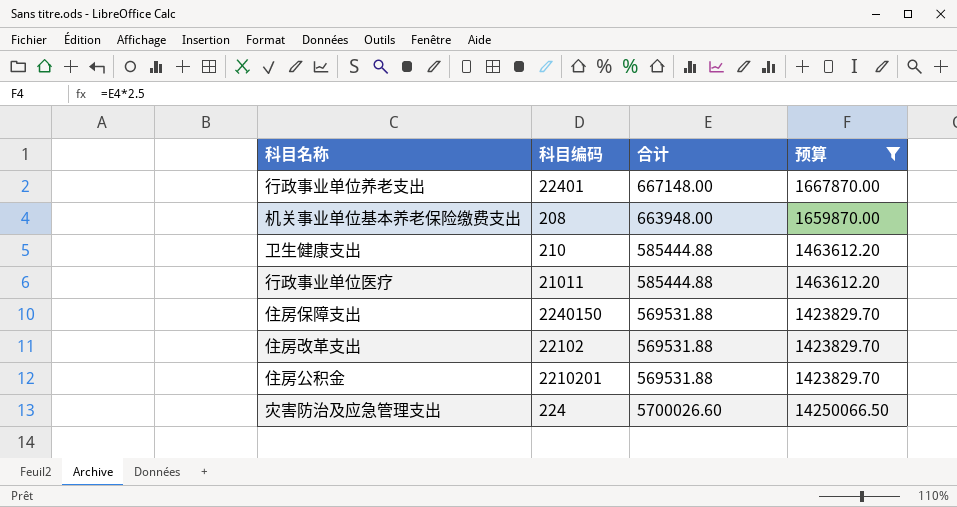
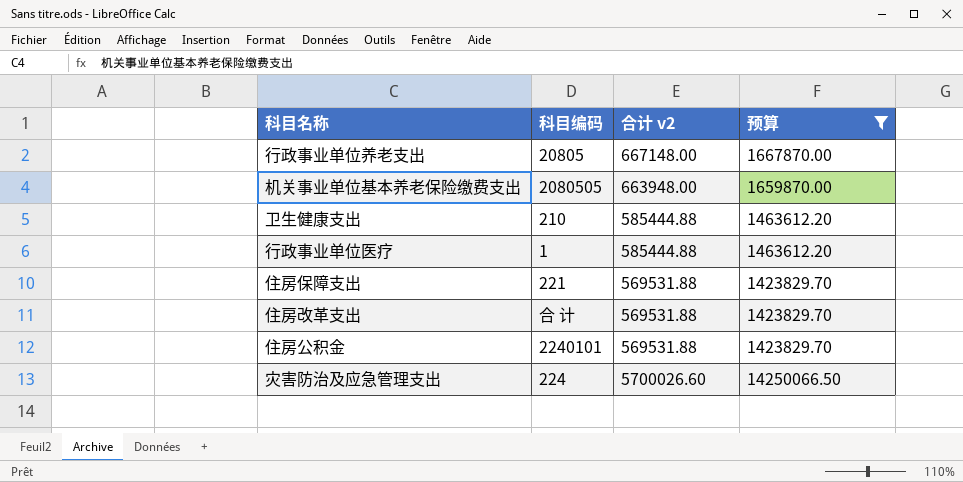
column name: 合计 -> 合计 v2
行政事业单位养老支出 | 科目编码: 22401 -> 20805
机关事业单位基本养老保险缴费支出 | 科目编码: 208 -> 2080505
行政事业单位医疗 | 科目编码: 21011 -> 1
住房保障支出 | 科目编码: 2240150 -> 221
住房改革支出 | 科目编码: 22102 -> 合 计
住房公积金 | 科目编码: 2210201 -> 2240101

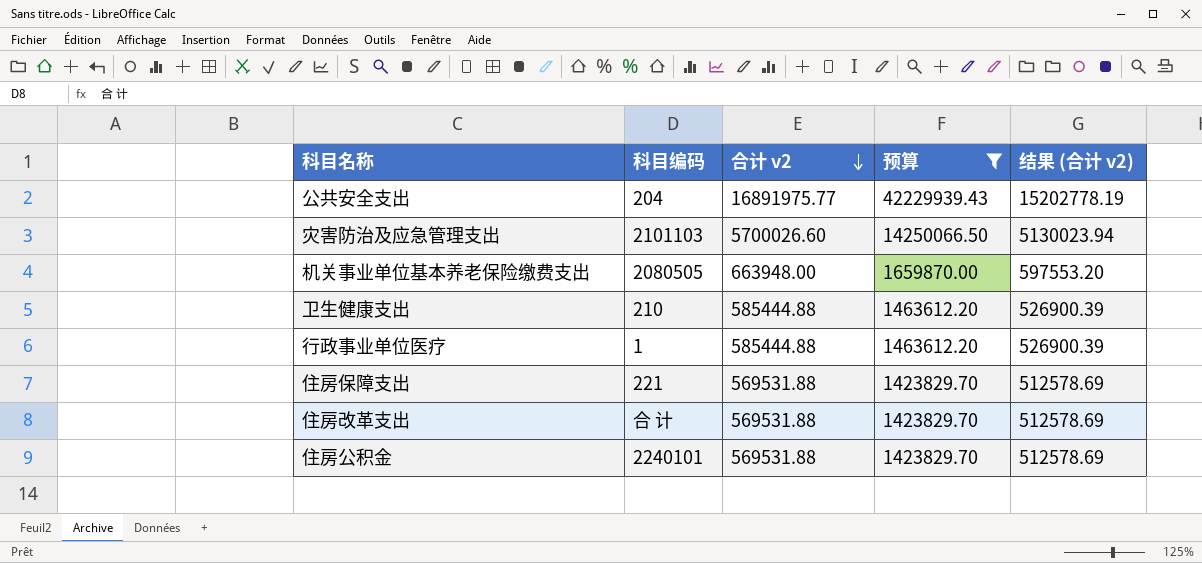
row order: none -> 合计 v2 descending
column 结果 (合计 v2) | formula: none -> [合计 v2] * 0.9
row 行政事业单位养老支出: 20805 | 667148.00 | 1667870.00 -> none
row 公共安全支出: none -> 204 | 16891975.77 | 42229939.43 | 15202778.19
灾害防治及应急管理支出 | 科目编码: 224 -> 2101103

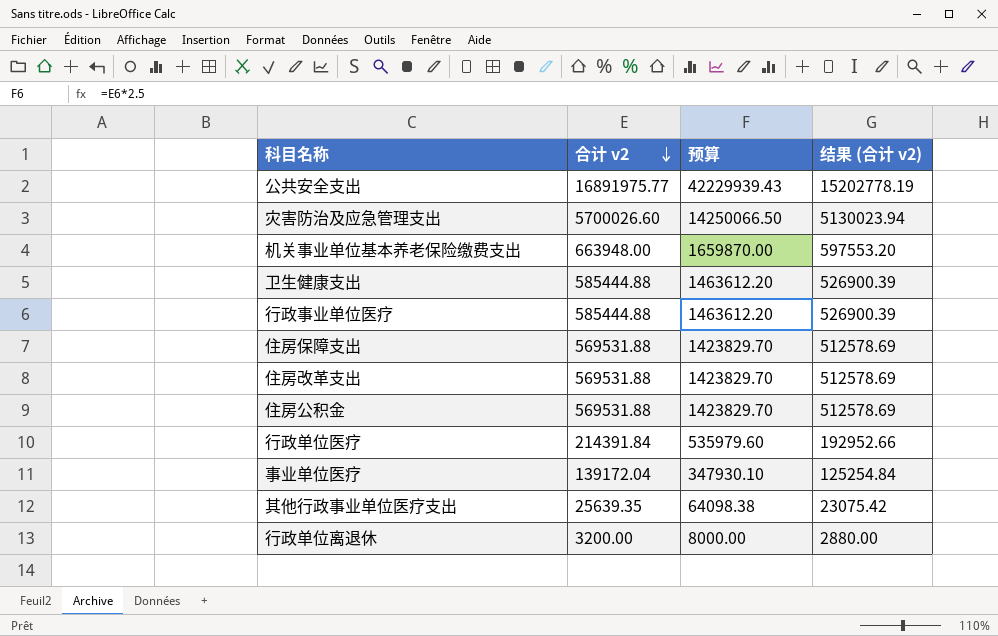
filter: 预算 >= 1423829.70 -> none
column 科目编码 | position: 2 -> none

